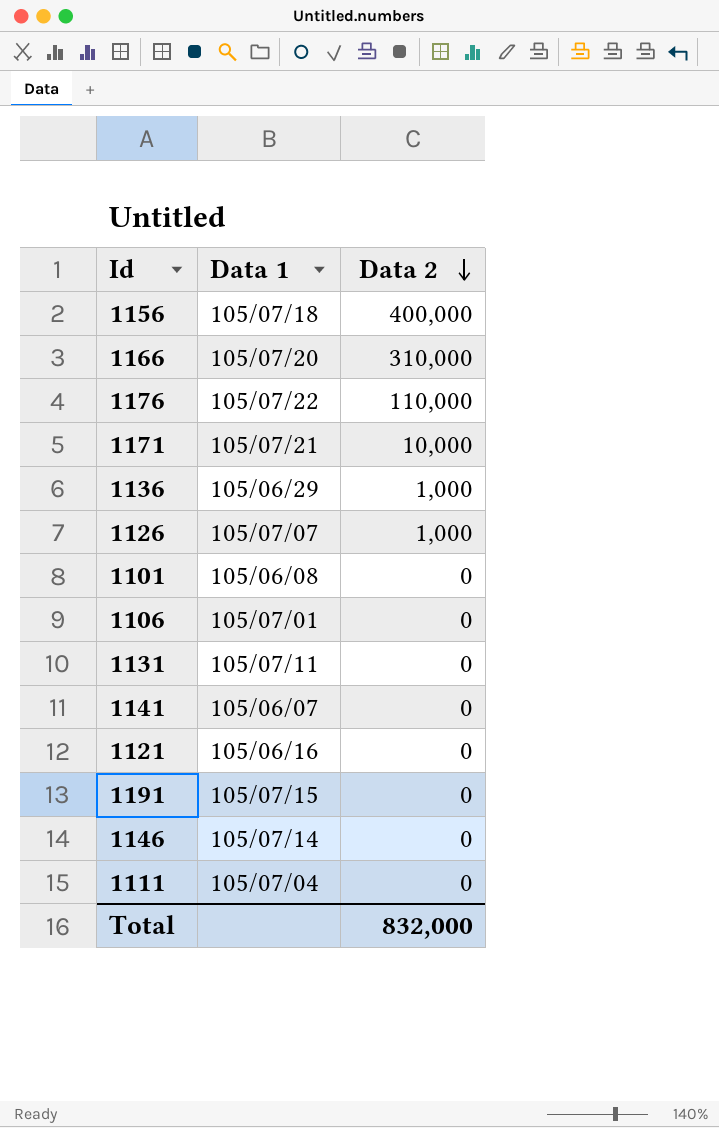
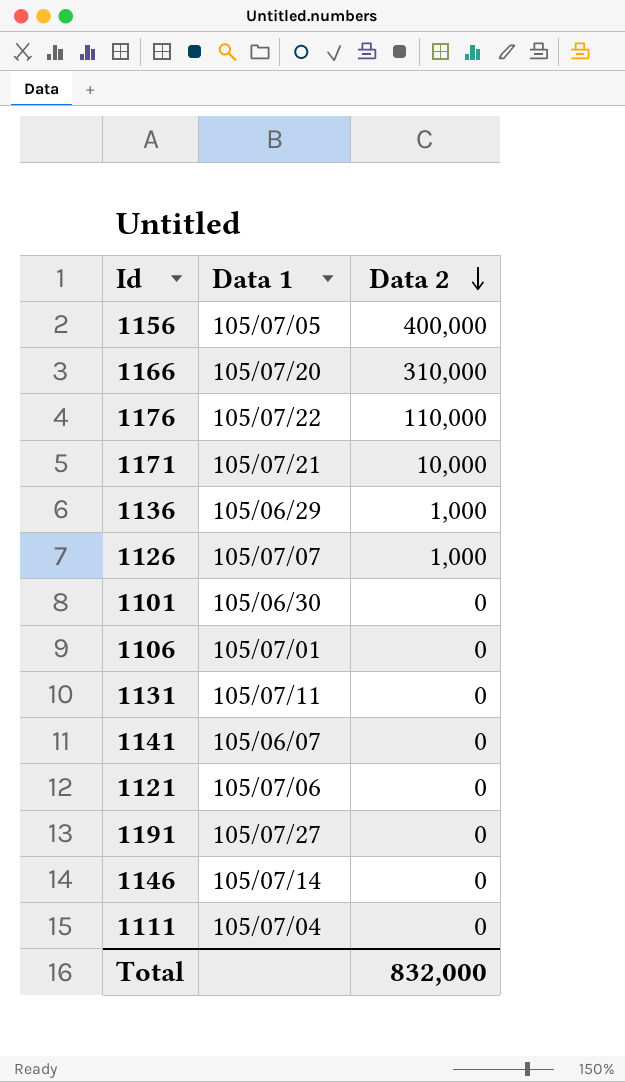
1156 | Data 1: 105/07/18 -> 105/07/05
1101 | Data 1: 105/06/08 -> 105/06/30
1121 | Data 1: 105/06/16 -> 105/07/06
1191 | Data 1: 105/07/15 -> 105/07/27

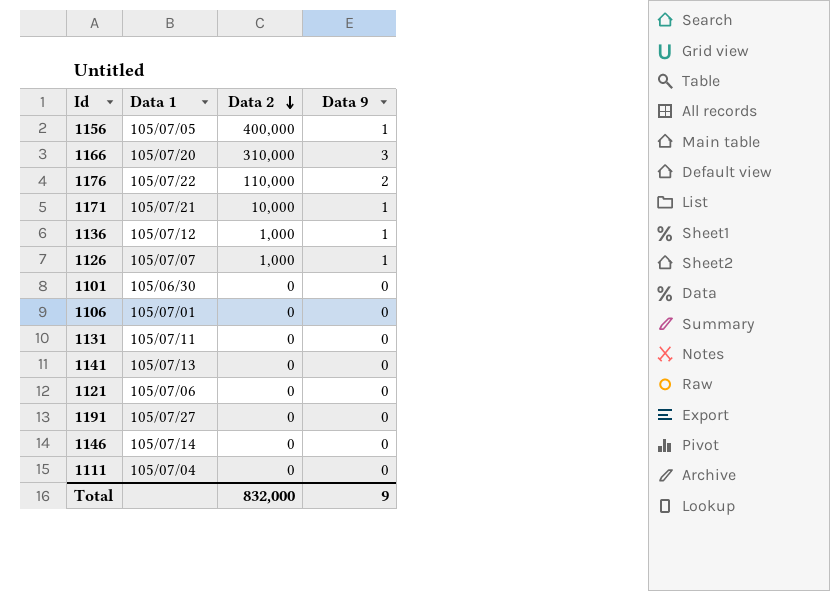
column Data 9 | position: none -> 4
1136 | Data 1: 105/06/29 -> 105/07/12
1141 | Data 1: 105/06/07 -> 105/07/13

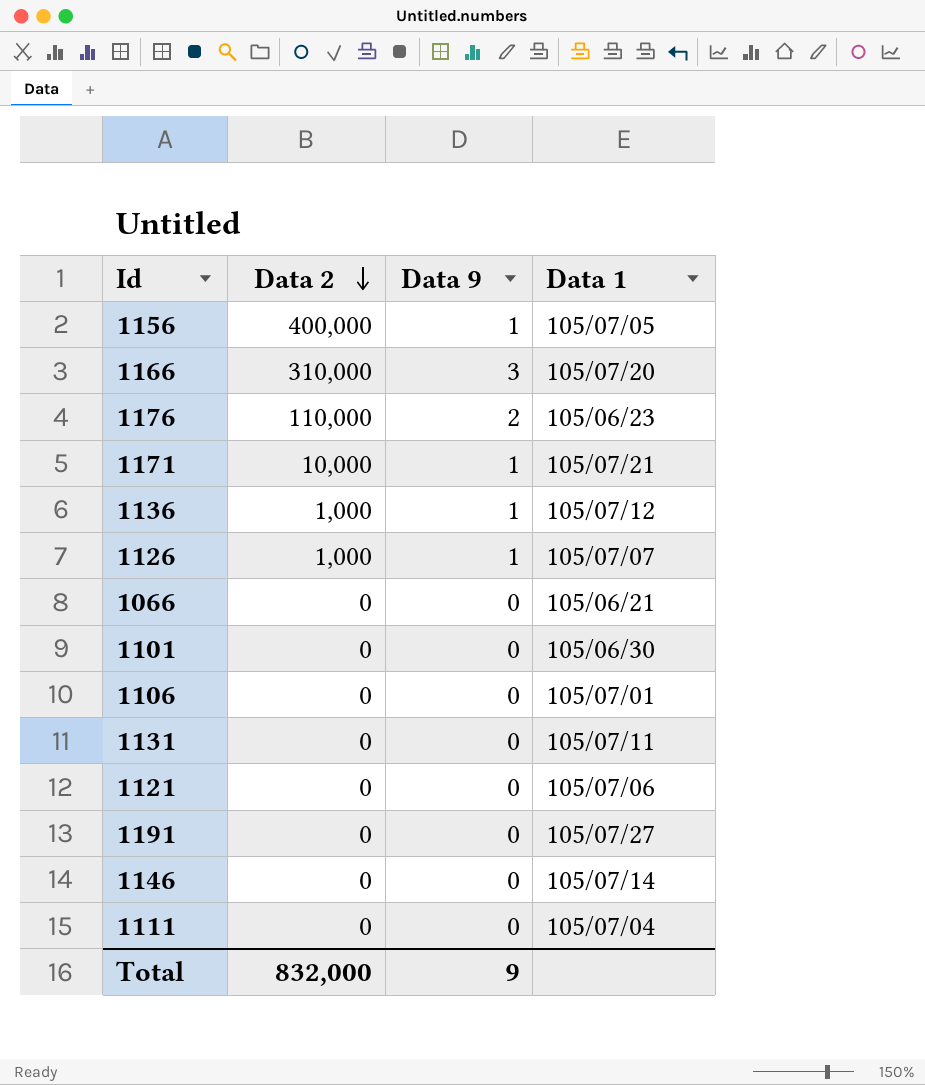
column Data 1 | position: 2 -> 4
row 1141: 105/07/13 | 0 | 0 -> none
1176 | Data 1: 105/07/22 -> 105/06/23
row 1066: none -> 0 | 0 | 105/06/21

